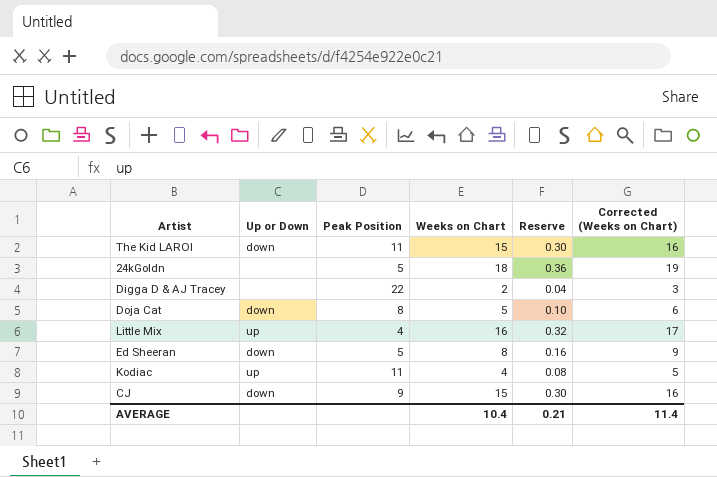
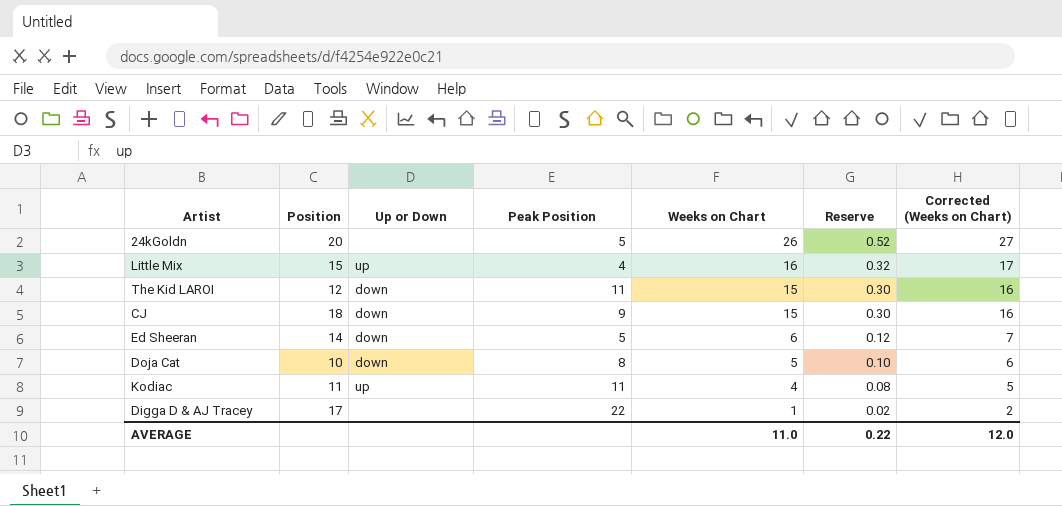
row order: none -> Weeks on Chart descending
column Position | position: none -> 2
24kGoldn | Weeks on Chart: 18 -> 26
24kGoldn | Reserve: 0.36 -> 0.52
24kGoldn | Corrected (Weeks on Chart): 19 -> 27
Ed Sheeran | Weeks on Chart: 8 -> 6
Ed Sheeran | Reserve: 0.16 -> 0.12
Ed Sheeran | Corrected (Weeks on Chart): 9 -> 7
Digga D & AJ Tracey | Weeks on Chart: 2 -> 1
Digga D & AJ Tracey | Reserve: 0.04 -> 0.02
Digga D & AJ Tracey | Corrected (Weeks on Chart): 3 -> 2
AVERAGE | Weeks on Chart: 10.4 -> 11.0
AVERAGE | Reserve: 0.21 -> 0.22
AVERAGE | Corrected (Weeks on Chart): 11.4 -> 12.0

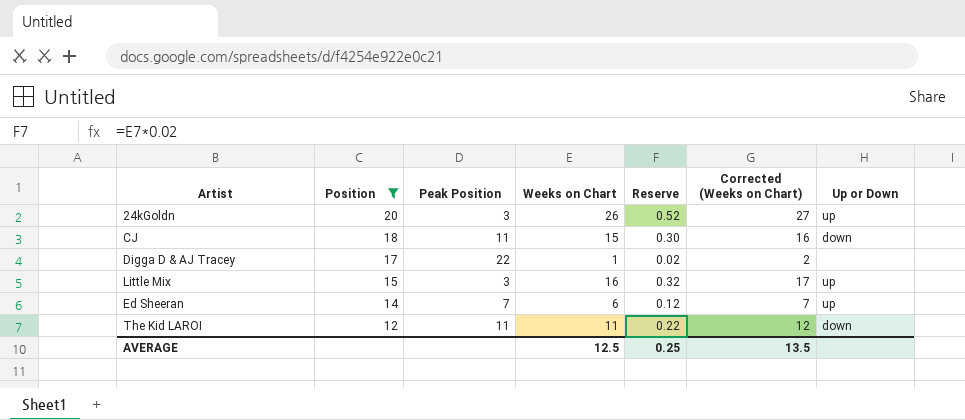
filter: none -> Position >= 12
row order: Weeks on Chart descending -> Position descending
column Up or Down | position: 3 -> 7
24kGoldn | Peak Position: 5 -> 3
24kGoldn | Up or Down: none -> up
CJ | Peak Position: 9 -> 11
Little Mix | Peak Position: 4 -> 3
Ed Sheeran | Peak Position: 5 -> 7
Ed Sheeran | Up or Down: down -> up
The Kid LAROI | Weeks on Chart: 15 -> 11
The Kid LAROI | Reserve: 0.30 -> 0.22
The Kid LAROI | Corrected (Weeks on Chart): 16 -> 12
AVERAGE | Weeks on Chart: 11.0 -> 12.5
AVERAGE | Reserve: 0.22 -> 0.25
AVERAGE | Corrected (Weeks on Chart): 12.0 -> 13.5

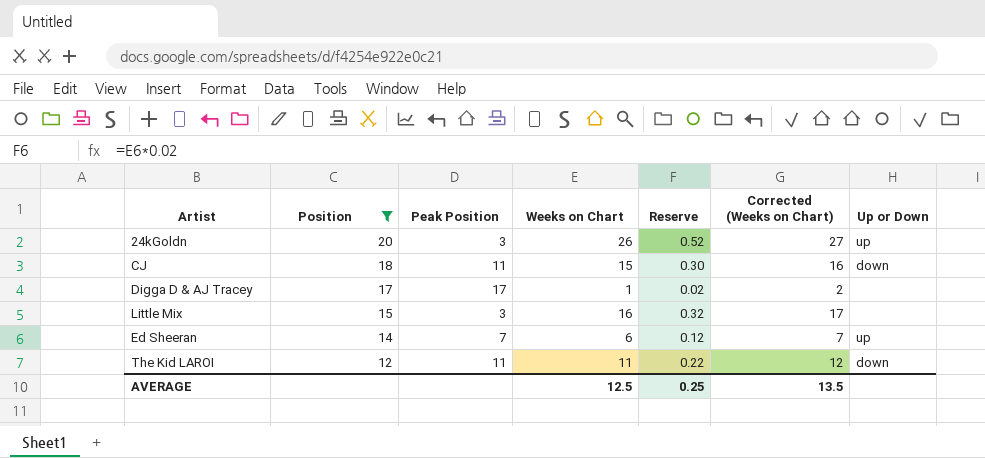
Digga D & AJ Tracey | Peak Position: 22 -> 17
Little Mix | Up or Down: up -> none

